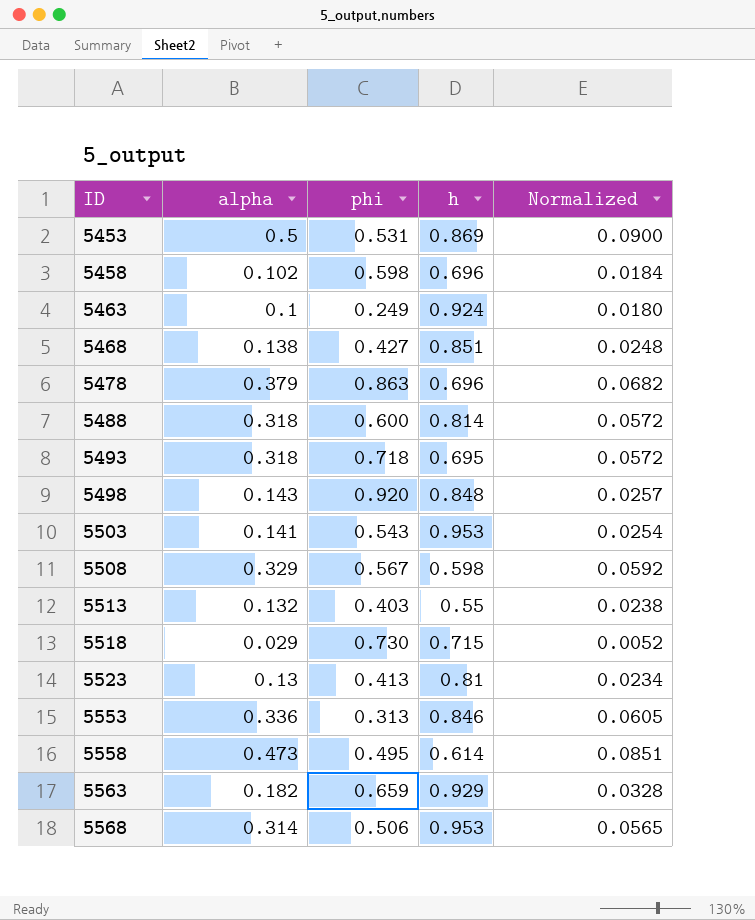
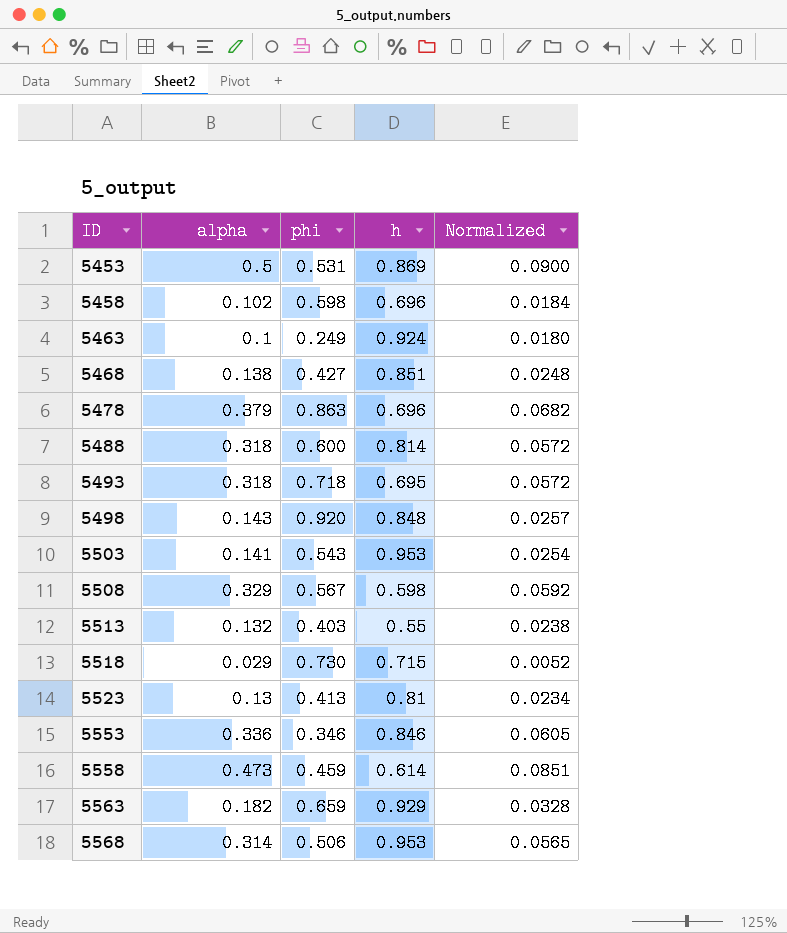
5553 | phi: 0.313 -> 0.346
5558 | phi: 0.495 -> 0.459

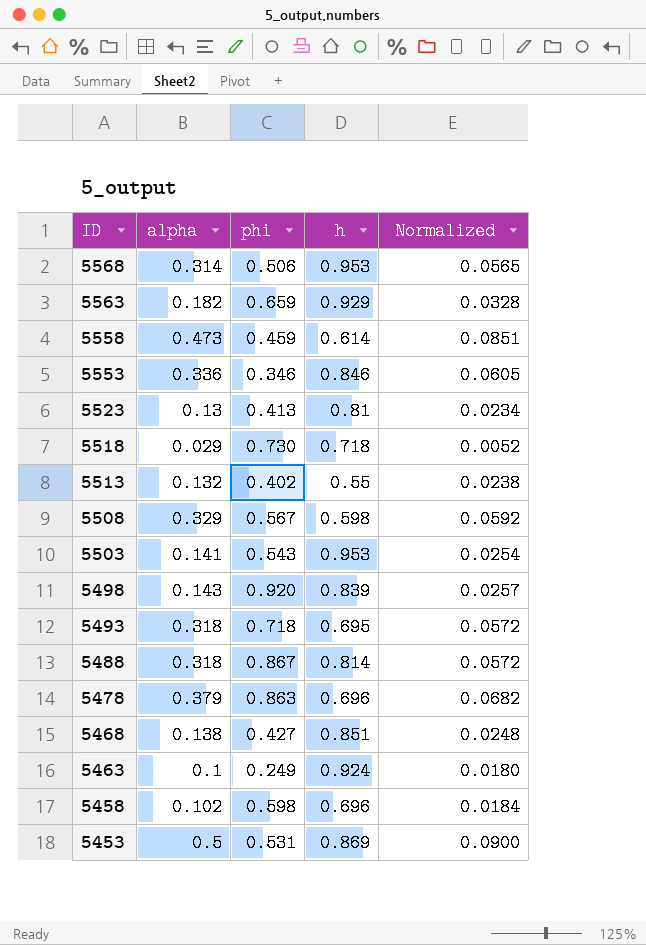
row order: ID ascending -> ID descending
5518 | h: 0.715 -> 0.718
5513 | phi: 0.403 -> 0.402
5498 | h: 0.848 -> 0.839
5488 | phi: 0.600 -> 0.867

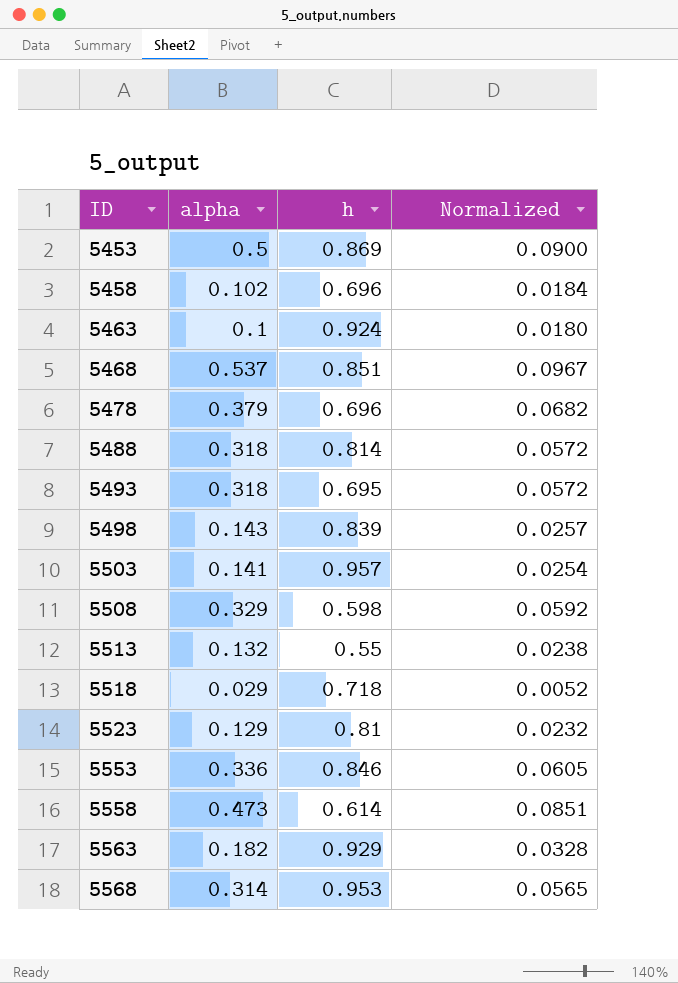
row order: ID descending -> ID ascending
column phi | position: 3 -> none
5468 | alpha: 0.138 -> 0.537
5468 | Normalized: 0.0248 -> 0.0967
5503 | h: 0.953 -> 0.957
5523 | alpha: 0.13 -> 0.129
5523 | Normalized: 0.0234 -> 0.0232

